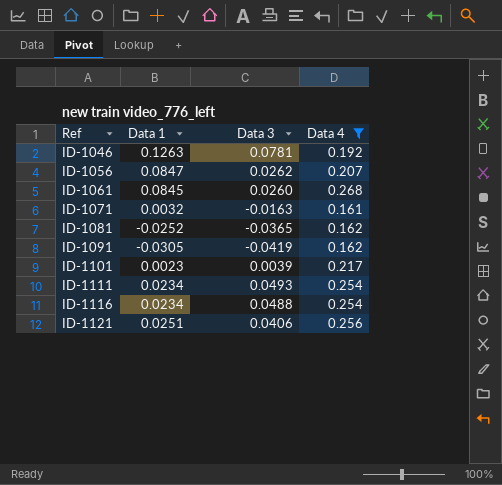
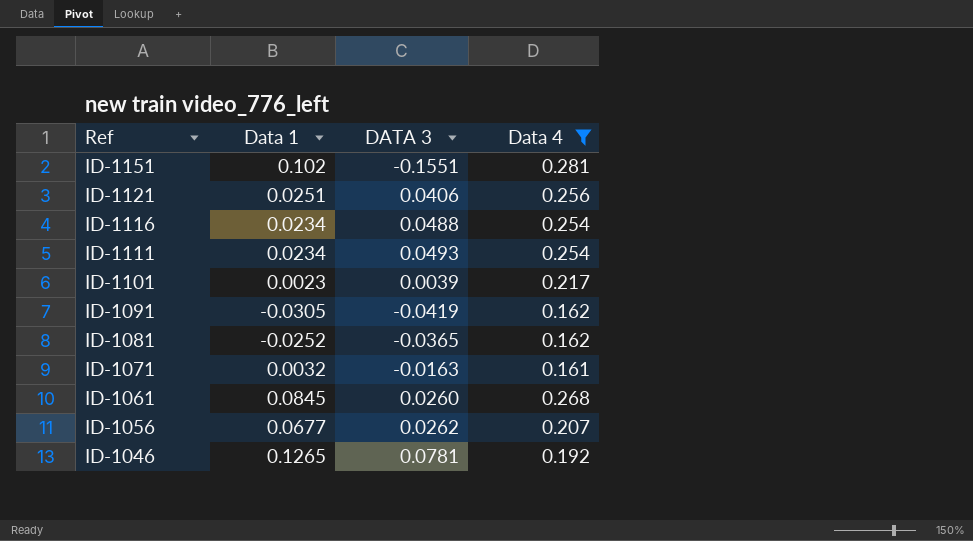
row order: Ref ascending -> Ref descending
column name: Data 3 -> DATA 3
row ID-1151: none -> 0.102 | -0.1551 | 0.281
ID-1056 | Data 1: 0.0847 -> 0.0677
ID-1046 | Data 1: 0.1263 -> 0.1265

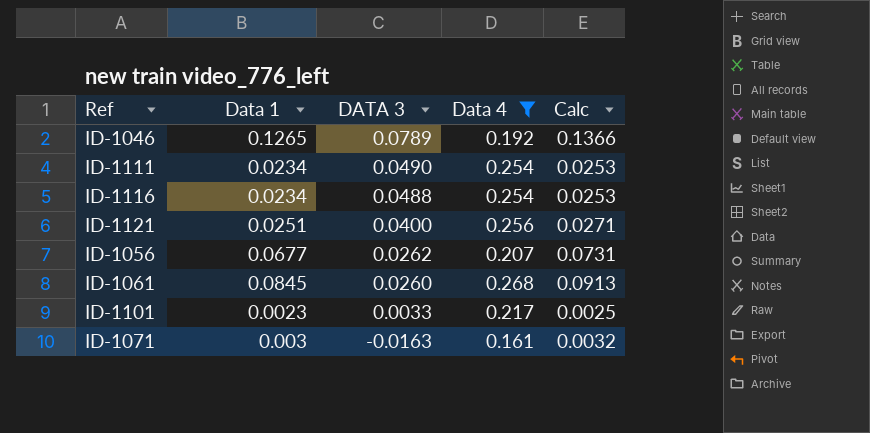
row order: Ref descending -> DATA 3 descending
column Calc | formula: none -> [Data 1] * 1.08
row ID-1151: 0.102 | -0.1551 | 0.281 -> none
row ID-1091: -0.0305 | -0.0419 | 0.162 -> none
row ID-1081: -0.0252 | -0.0365 | 0.162 -> none
ID-1046 | DATA 3: 0.0781 -> 0.0789
ID-1111 | DATA 3: 0.0493 -> 0.0490
ID-1121 | DATA 3: 0.0406 -> 0.0400
ID-1101 | DATA 3: 0.0039 -> 0.0033
ID-1071 | Data 1: 0.0032 -> 0.003

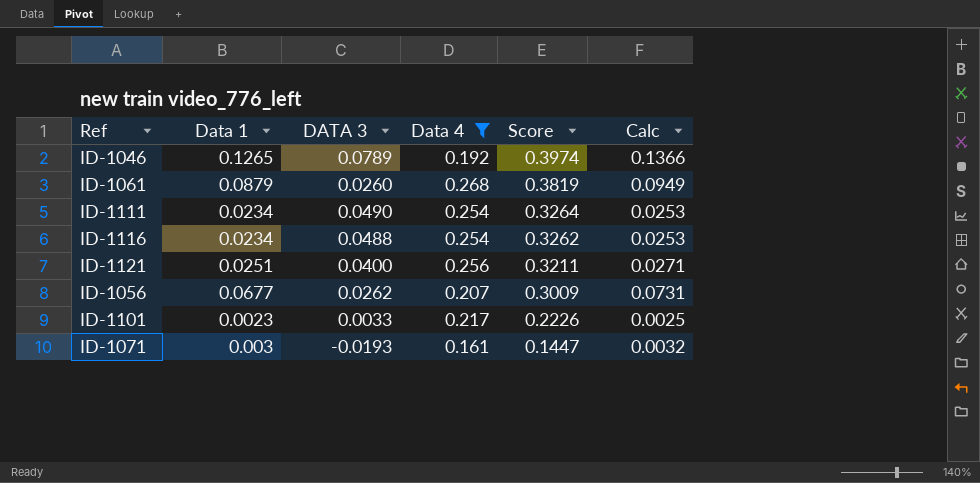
row order: DATA 3 descending -> Score descending
column Score | formula: none -> [Data 1] + [DATA 3] + [Data 4]
ID-1061 | Data 1: 0.0845 -> 0.0879
ID-1061 | Calc: 0.0913 -> 0.0949
ID-1071 | DATA 3: -0.0163 -> -0.0193

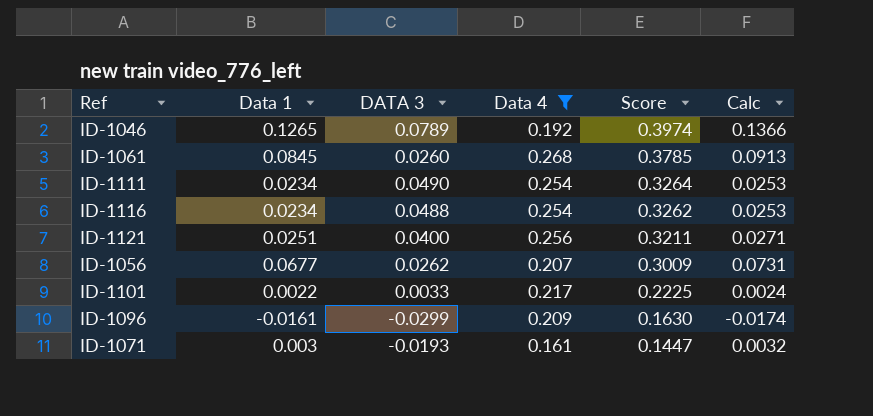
ID-1061 | Data 1: 0.0879 -> 0.0845
ID-1061 | Score: 0.3819 -> 0.3785
ID-1061 | Calc: 0.0949 -> 0.0913
ID-1101 | Data 1: 0.0023 -> 0.0022
ID-1101 | Score: 0.2226 -> 0.2225
ID-1101 | Calc: 0.0025 -> 0.0024
row ID-1096: none -> -0.0161 | -0.0299 | 0.209 | 0.1630 | -0.0174

